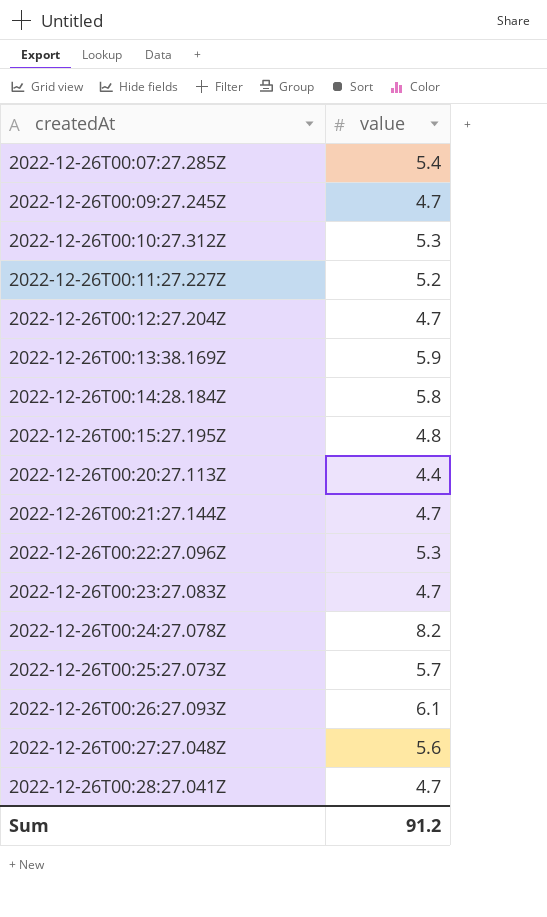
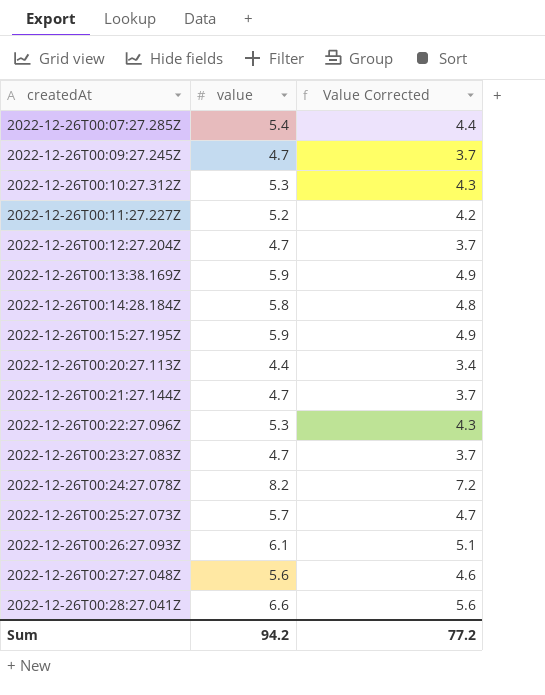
column Value Corrected | formula: none -> [value] - 1
2022-12-26T00:15:27.195Z | value: 4.8 -> 5.9
2022-12-26T00:28:27.041Z | value: 4.7 -> 6.6
Sum | value: 91.2 -> 94.2

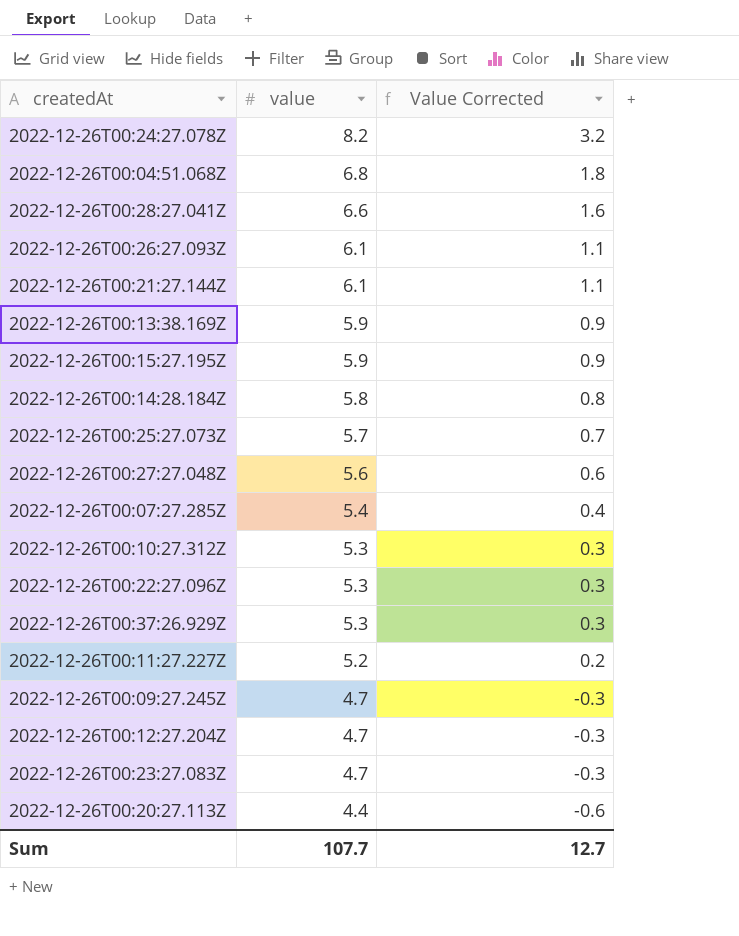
row order: createdAt ascending -> value descending
column Value Corrected | formula: [value] - 1 -> [value] - 5
row 2022-12-26T00:04:51.068Z: none -> 6.8 | 1.8
2022-12-26T00:21:27.144Z | value: 4.7 -> 6.1
row 2022-12-26T00:37:26.929Z: none -> 5.3 | 0.3
Sum | value: 94.2 -> 107.7
Sum | Value Corrected: 77.2 -> 12.7

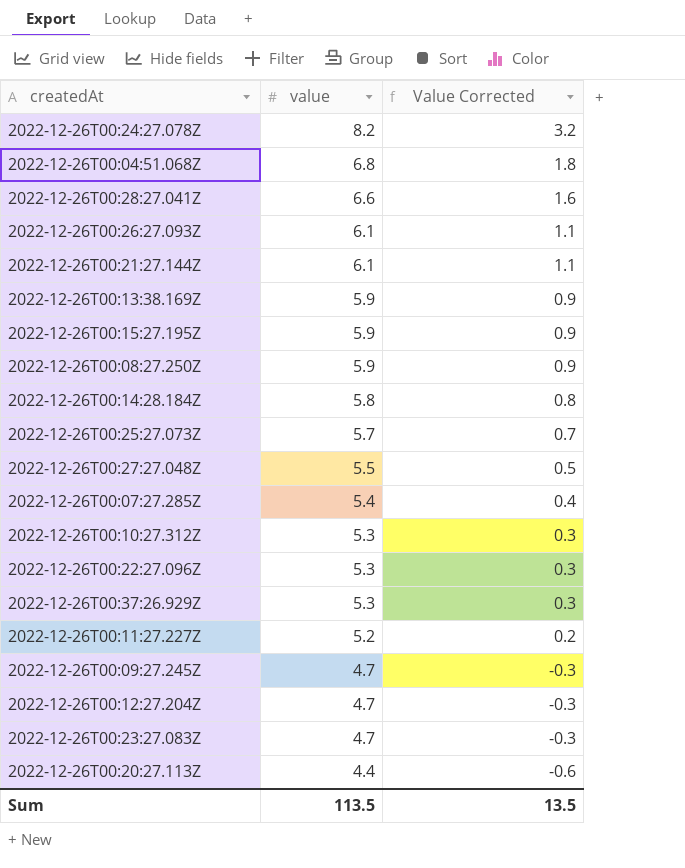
row 2022-12-26T00:08:27.250Z: none -> 5.9 | 0.9
2022-12-26T00:27:27.048Z | value: 5.6 -> 5.5
2022-12-26T00:27:27.048Z | Value Corrected: 0.6 -> 0.5
Sum | value: 107.7 -> 113.5
Sum | Value Corrected: 12.7 -> 13.5

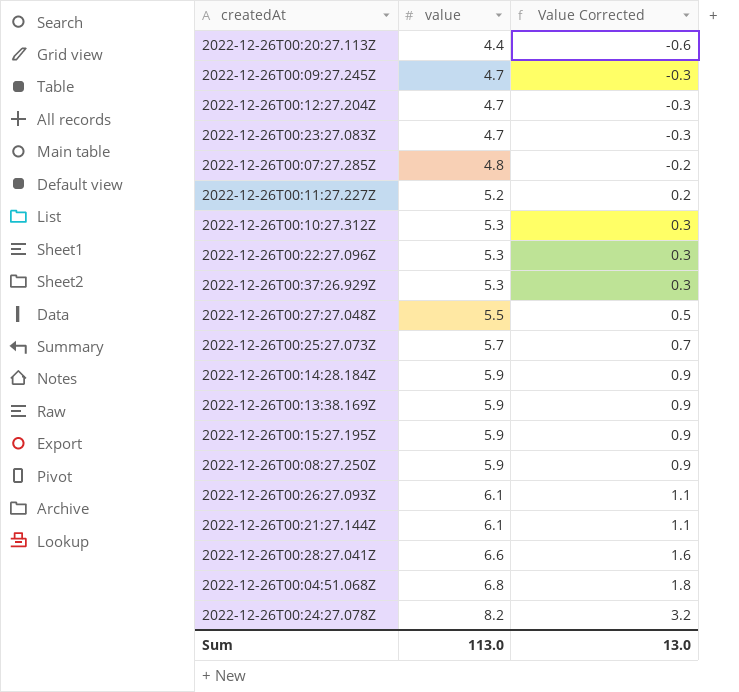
row order: value descending -> value ascending
2022-12-26T00:07:27.285Z | value: 5.4 -> 4.8
2022-12-26T00:07:27.285Z | Value Corrected: 0.4 -> -0.2
2022-12-26T00:14:28.184Z | value: 5.8 -> 5.9
2022-12-26T00:14:28.184Z | Value Corrected: 0.8 -> 0.9
Sum | value: 113.5 -> 113.0
Sum | Value Corrected: 13.5 -> 13.0

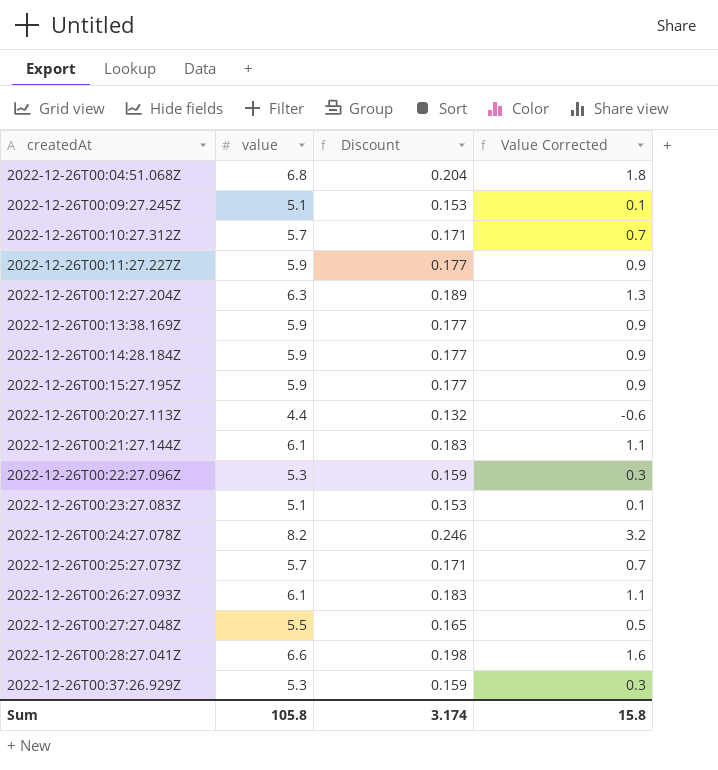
row order: value ascending -> createdAt ascending
column Discount | formula: none -> [value] * 0.03
row 2022-12-26T00:07:27.285Z: 4.8 | -0.2 -> none
row 2022-12-26T00:08:27.250Z: 5.9 | 0.9 -> none
2022-12-26T00:09:27.245Z | value: 4.7 -> 5.1
2022-12-26T00:09:27.245Z | Value Corrected: -0.3 -> 0.1
2022-12-26T00:10:27.312Z | value: 5.3 -> 5.7
2022-12-26T00:10:27.312Z | Value Corrected: 0.3 -> 0.7
2022-12-26T00:11:27.227Z | value: 5.2 -> 5.9
2022-12-26T00:11:27.227Z | Value Corrected: 0.2 -> 0.9
2022-12-26T00:12:27.204Z | value: 4.7 -> 6.3
2022-12-26T00:12:27.204Z | Value Corrected: -0.3 -> 1.3
2022-12-26T00:23:27.083Z | value: 4.7 -> 5.1
2022-12-26T00:23:27.083Z | Value Corrected: -0.3 -> 0.1
Sum | value: 113.0 -> 105.8
Sum | Value Corrected: 13.0 -> 15.8

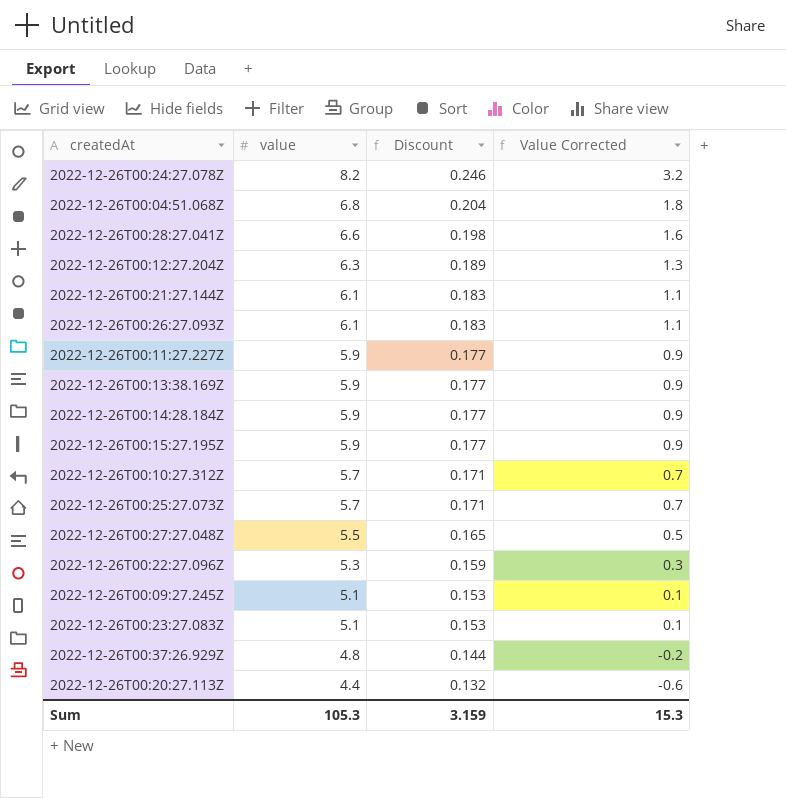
row order: createdAt ascending -> value descending
2022-12-26T00:37:26.929Z | value: 5.3 -> 4.8
2022-12-26T00:37:26.929Z | Discount: 0.159 -> 0.144
2022-12-26T00:37:26.929Z | Value Corrected: 0.3 -> -0.2
Sum | value: 105.8 -> 105.3
Sum | Discount: 3.174 -> 3.159
Sum | Value Corrected: 15.8 -> 15.3

